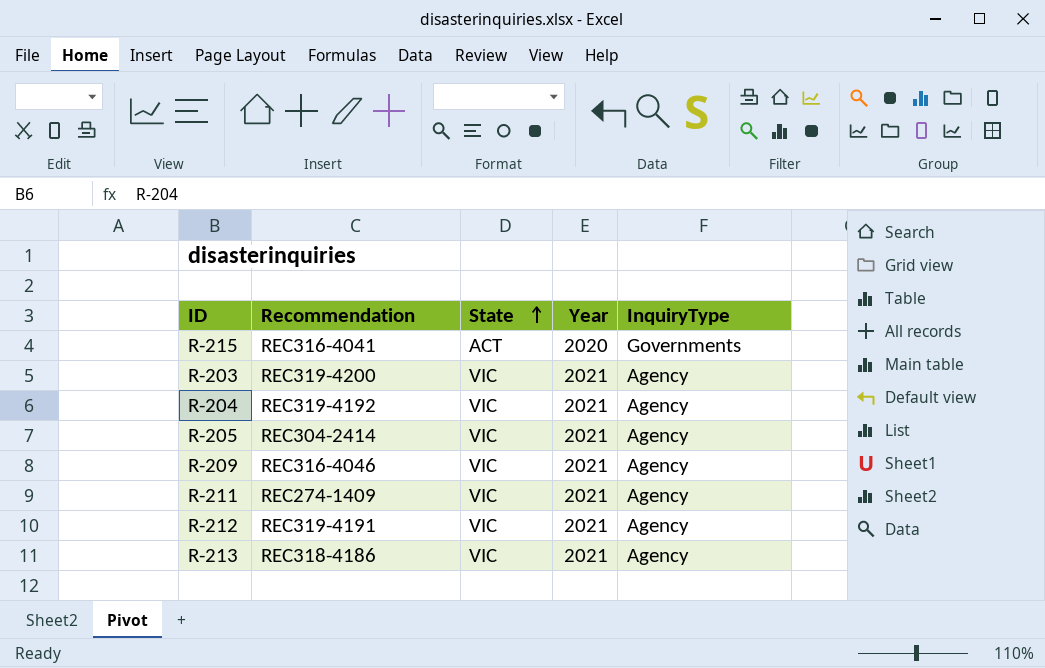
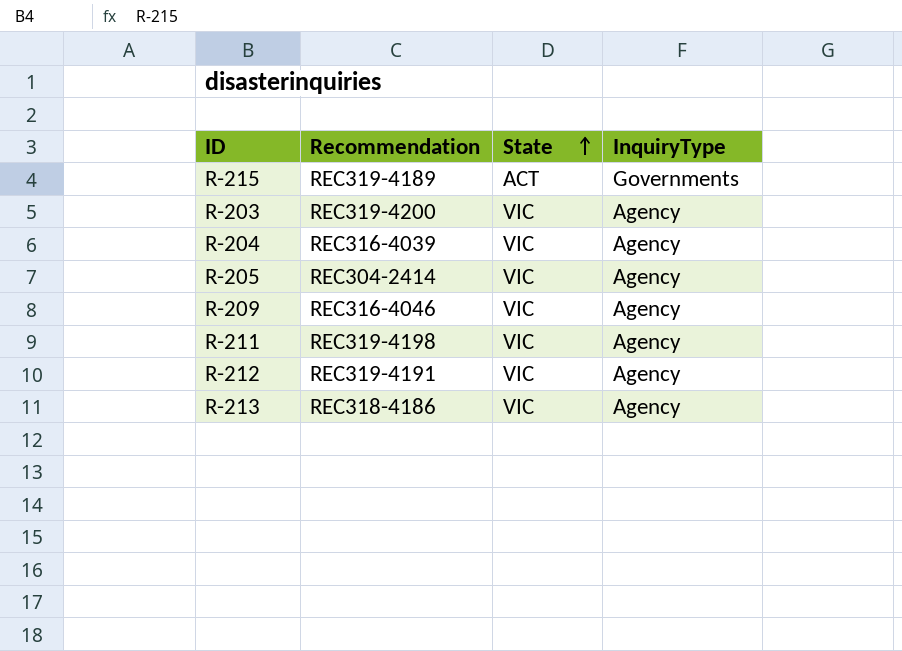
column Year | position: 4 -> none
R-215 | Recommendation: REC316-4041 -> REC319-4189
R-204 | Recommendation: REC319-4192 -> REC316-4039
R-211 | Recommendation: REC274-1409 -> REC319-4198

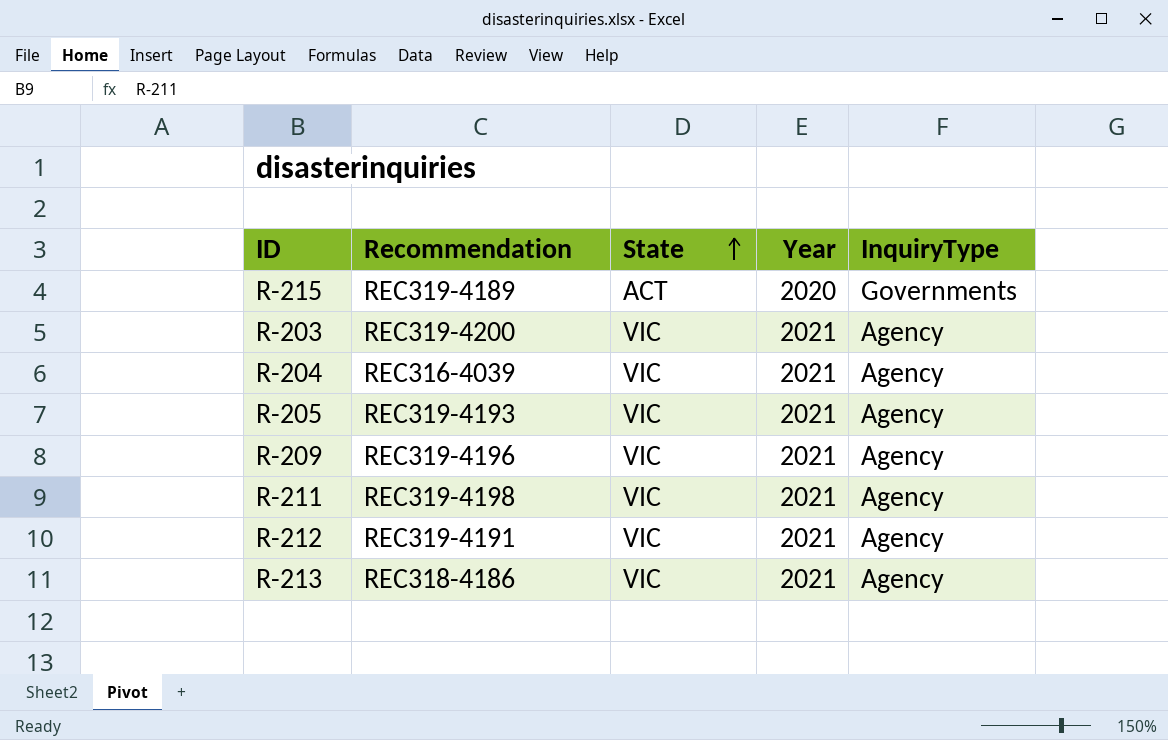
column Year | position: none -> 4
R-205 | Recommendation: REC304-2414 -> REC319-4193
R-209 | Recommendation: REC316-4046 -> REC319-4196

